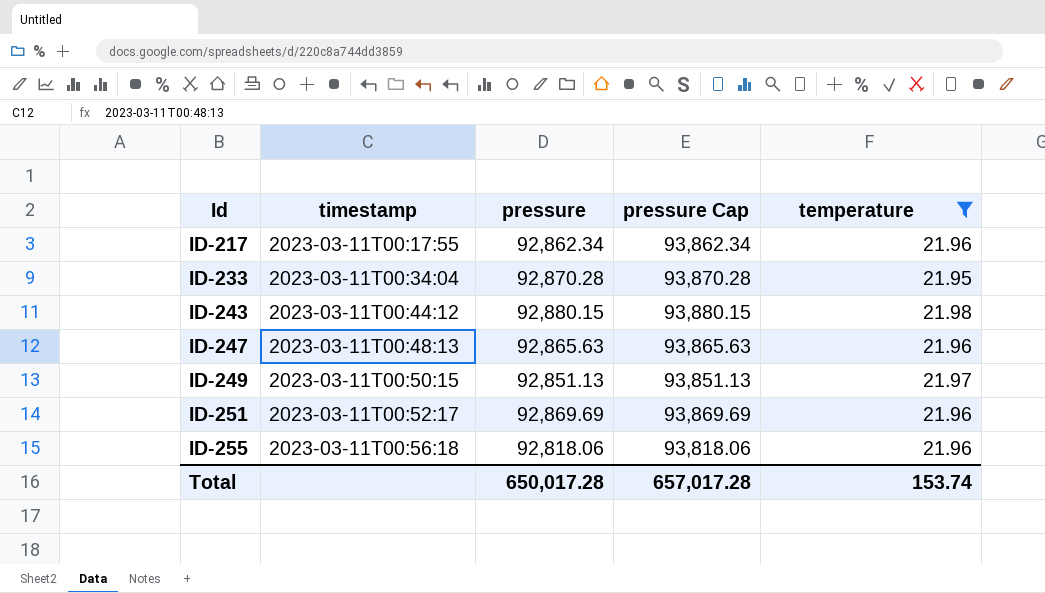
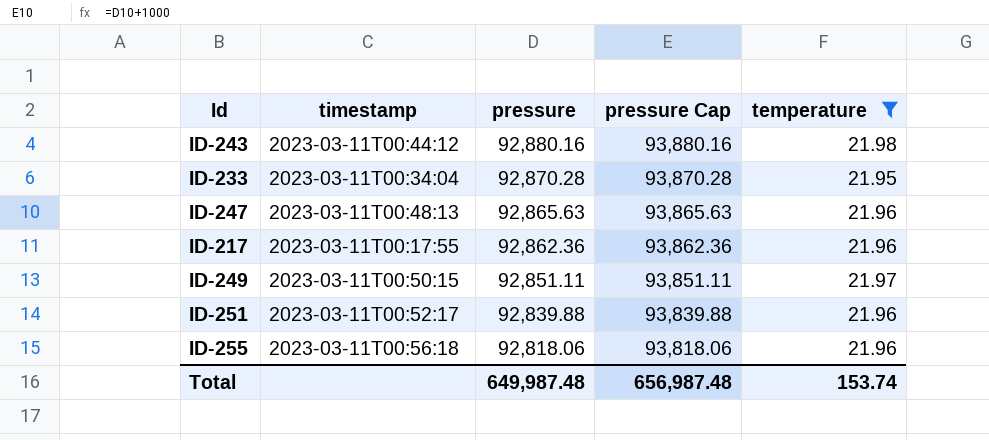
row order: Id ascending -> pressure descending
ID-243 | pressure: 92,880.15 -> 92,880.16
ID-243 | pressure Cap: 93,880.15 -> 93,880.16
ID-217 | pressure: 92,862.34 -> 92,862.36
ID-217 | pressure Cap: 93,862.34 -> 93,862.36
ID-249 | pressure: 92,851.13 -> 92,851.11
ID-249 | pressure Cap: 93,851.13 -> 93,851.11
ID-251 | pressure: 92,869.69 -> 92,839.88
ID-251 | pressure Cap: 93,869.69 -> 93,839.88
Total | pressure: 650,017.28 -> 649,987.48
Total | pressure Cap: 657,017.28 -> 656,987.48

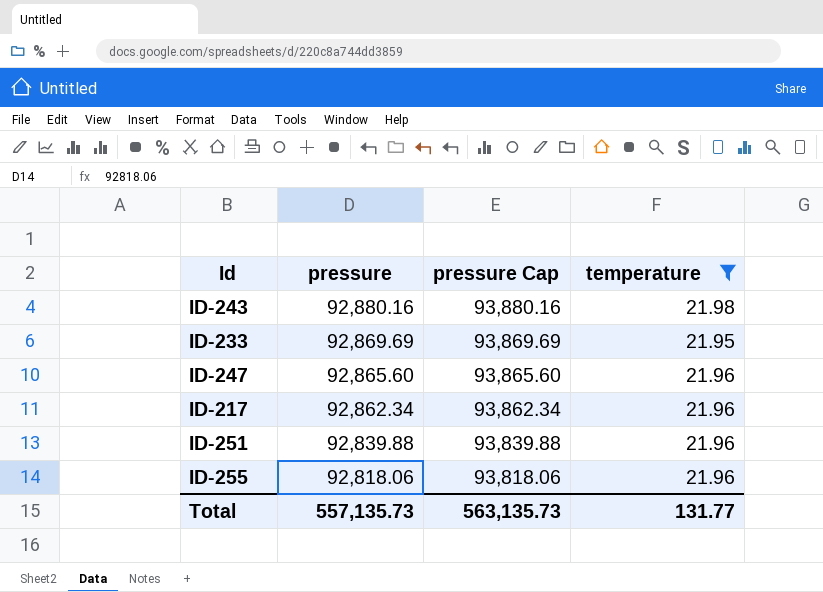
column timestamp | position: 2 -> none
row ID-249: 2023-03-11T00:50:15 | 92,851.11 | 93,851.11 | 21.97 -> none
ID-233 | pressure: 92,870.28 -> 92,869.69
ID-233 | pressure Cap: 93,870.28 -> 93,869.69
ID-247 | pressure: 92,865.63 -> 92,865.60
ID-247 | pressure Cap: 93,865.63 -> 93,865.60
ID-217 | pressure: 92,862.36 -> 92,862.34
ID-217 | pressure Cap: 93,862.36 -> 93,862.34
Total | pressure: 649,987.48 -> 557,135.73
Total | pressure Cap: 656,987.48 -> 563,135.73
Total | temperature: 153.74 -> 131.77

